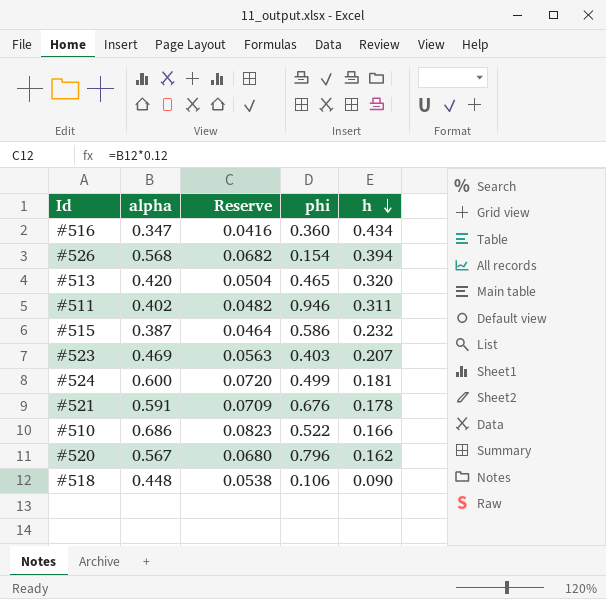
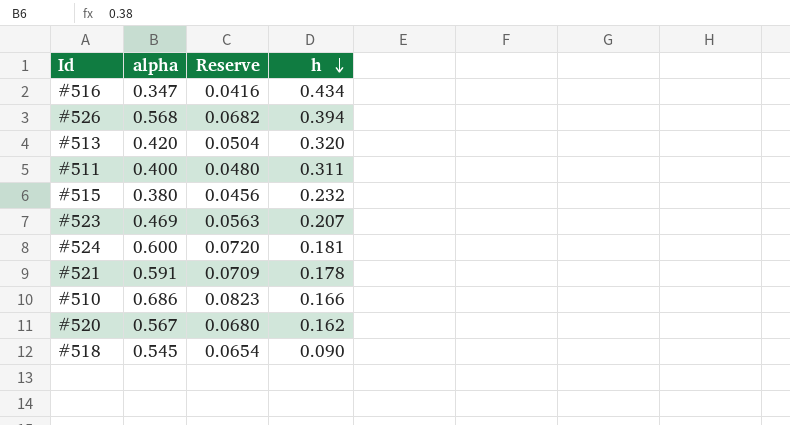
column phi | position: 4 -> none
#511 | alpha: 0.402 -> 0.400
#511 | Reserve: 0.0482 -> 0.0480
#515 | alpha: 0.387 -> 0.380
#515 | Reserve: 0.0464 -> 0.0456
#518 | alpha: 0.448 -> 0.545
#518 | Reserve: 0.0538 -> 0.0654

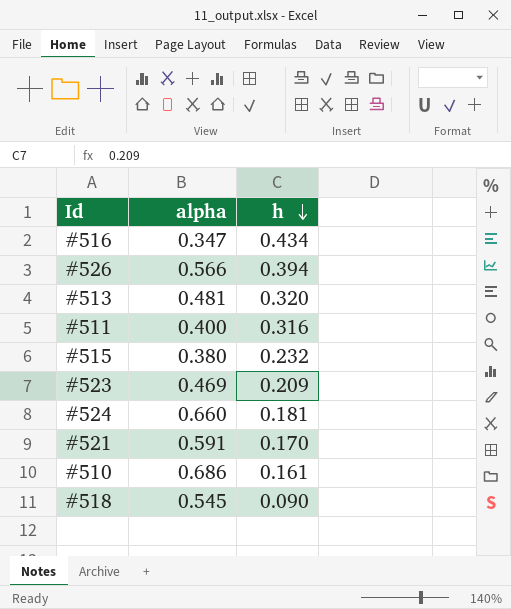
column Reserve | formula: [alpha] * 0.12 -> none
row #520: 0.567 | 0.0680 | 0.162 -> none
#526 | alpha: 0.568 -> 0.566
#513 | alpha: 0.420 -> 0.481
#511 | h: 0.311 -> 0.316
#523 | h: 0.207 -> 0.209
#524 | alpha: 0.600 -> 0.660
#521 | h: 0.178 -> 0.170
#510 | h: 0.166 -> 0.161

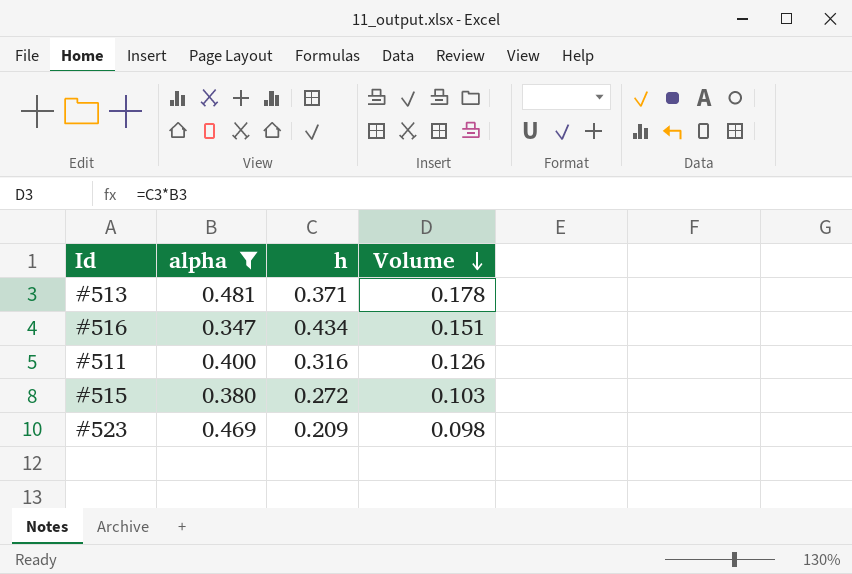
filter: none -> alpha <= 0.481
row order: h descending -> Volume descending
column Volume | formula: none -> [alpha] * [h]
#513 | h: 0.320 -> 0.371
#515 | h: 0.232 -> 0.272

